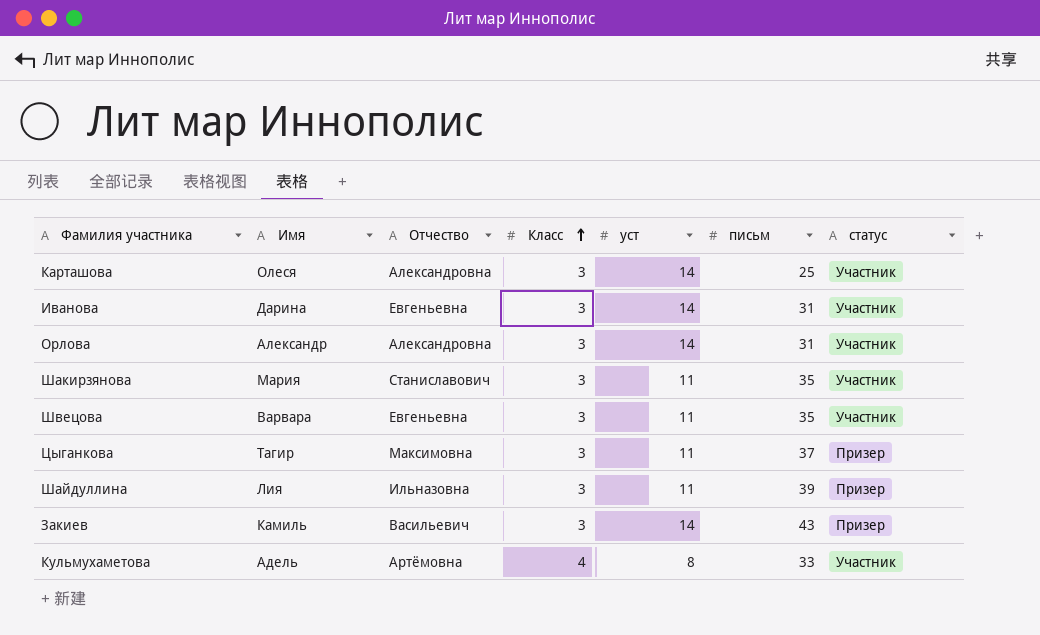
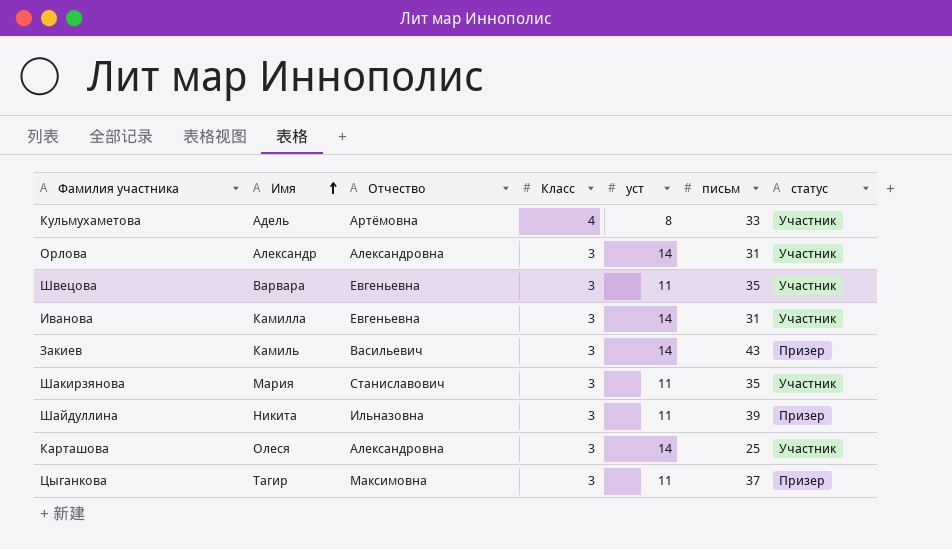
row order: Класс ascending -> Имя ascending
Иванова | Имя: Дарина -> Камилла
Шайдуллина | Имя: Лия -> Никита

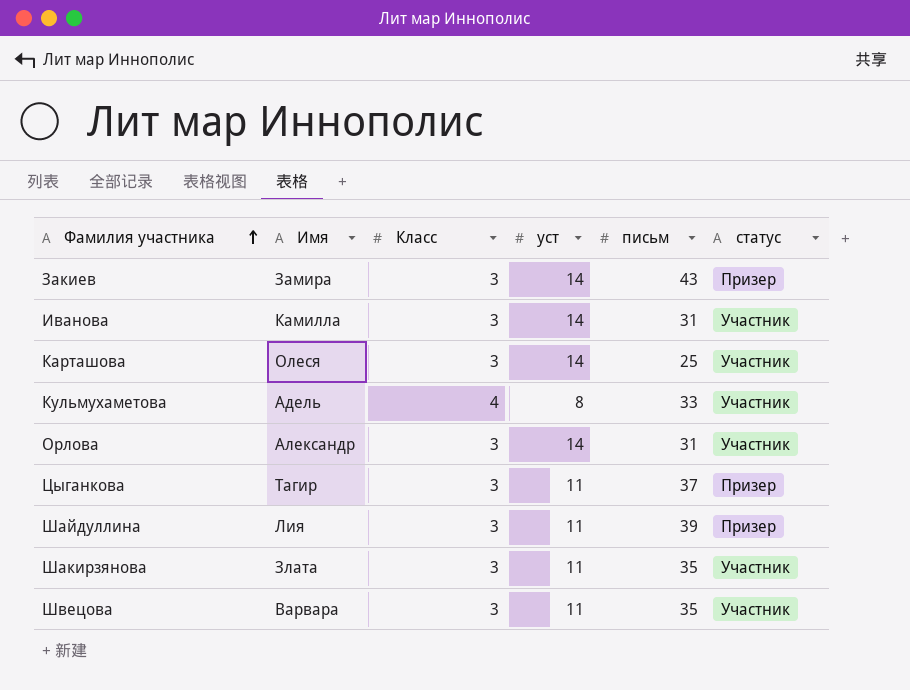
row order: Имя ascending -> Фамилия участника ascending
column Отчество | position: 3 -> none
Закиев | Имя: Камиль -> Замира
Шайдуллина | Имя: Никита -> Лия
Шакирзянова | Имя: Мария -> Злата

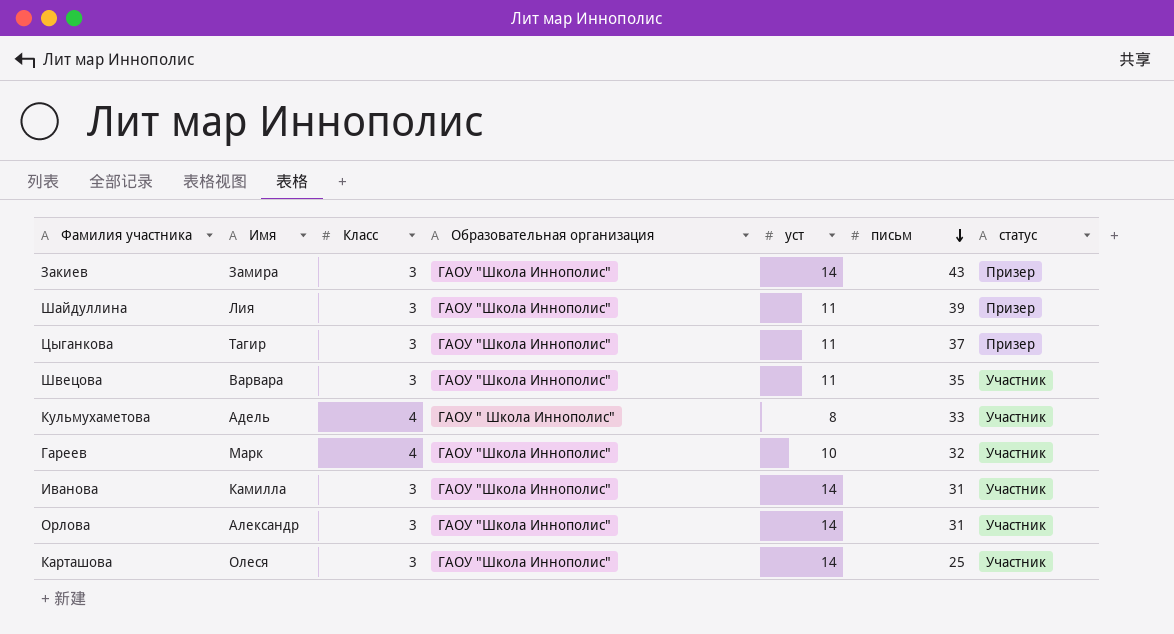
row order: Фамилия участника ascending -> письм descending
column Образовательная организация | position: none -> 4
row Шакирзянова: Злата | 3 | 11 | 35 | Участник -> none
row Гареев: none -> Марк | 4 | ГАОУ "Школа Иннополис" | 10 | 32 | Участник

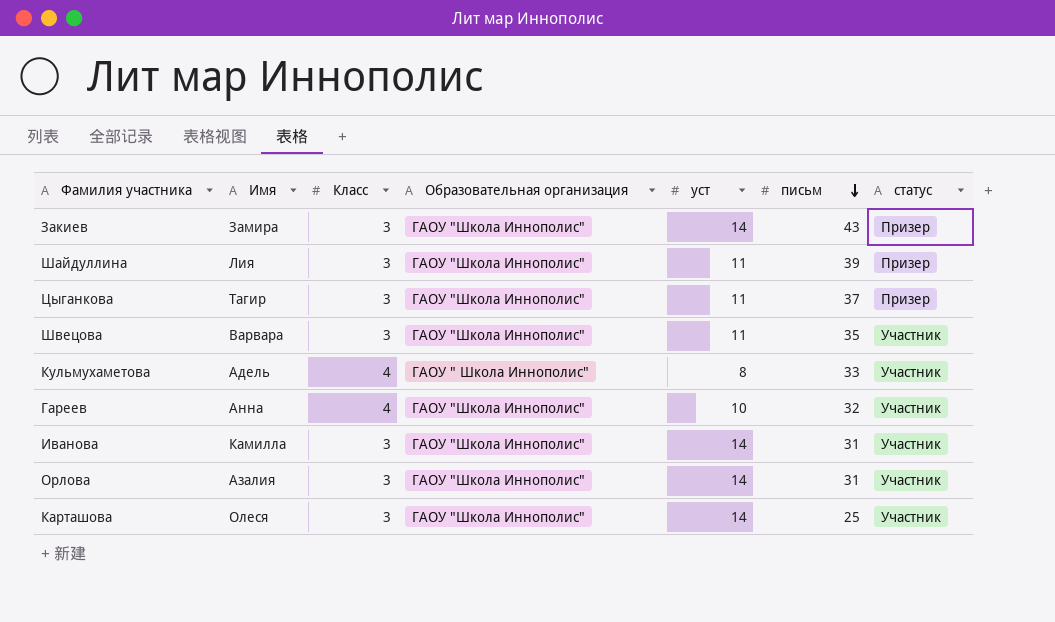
Гареев | Имя: Марк -> Анна
Орлова | Имя: Александр -> Азалия

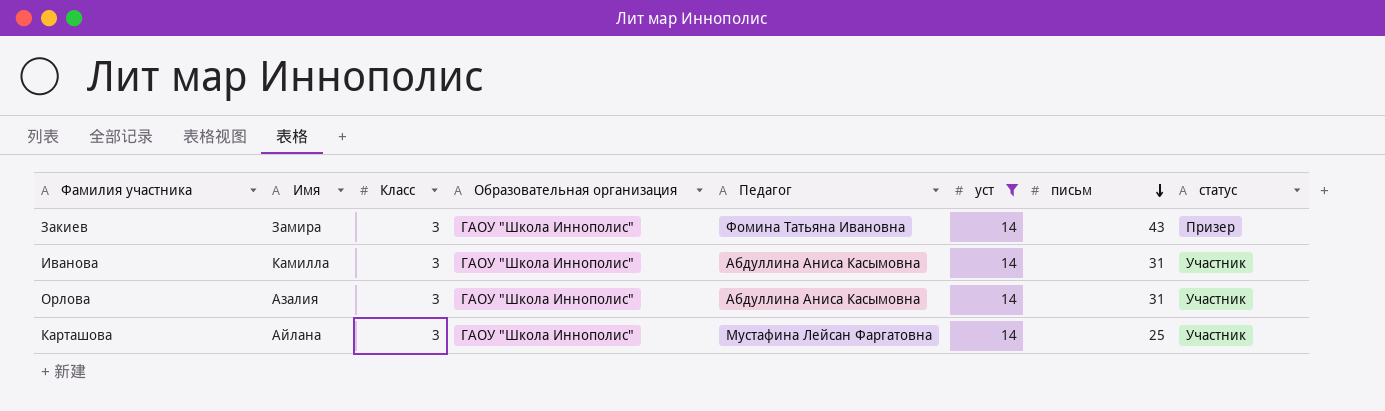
filter: none -> уст = 14
column Педагог | position: none -> 5
Карташова | Имя: Олеся -> Айлана

